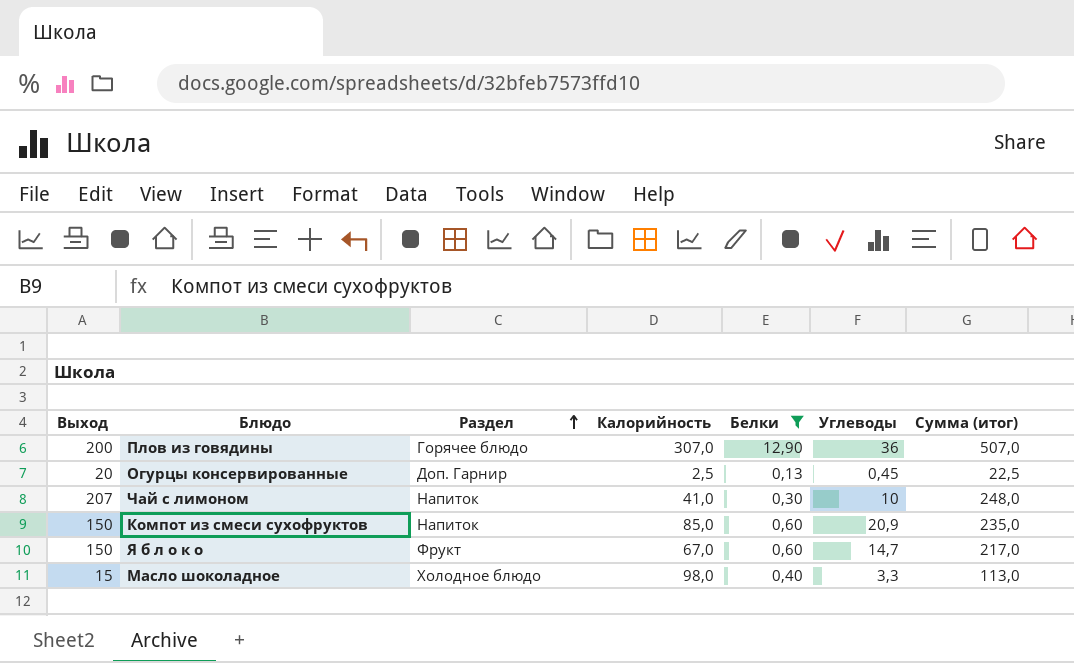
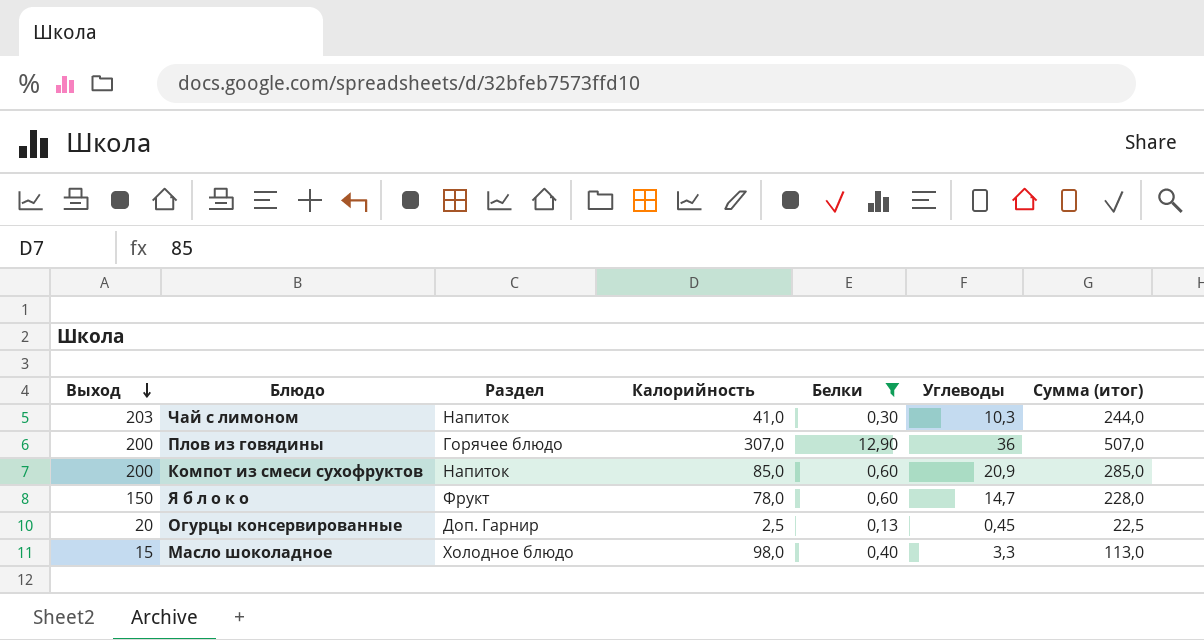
row order: Раздел ascending -> Выход descending
Чай с лимоном | Выход: 207 -> 203
Чай с лимоном | Углеводы: 10 -> 10,3
Чай с лимоном | Сумма (итог): 248,0 -> 244,0
Компот из смеси сухофруктов | Выход: 150 -> 200
Компот из смеси сухофруктов | Сумма (итог): 235,0 -> 285,0
Я б л о к о | Калорийность: 67,0 -> 78,0
Я б л о к о | Сумма (итог): 217,0 -> 228,0

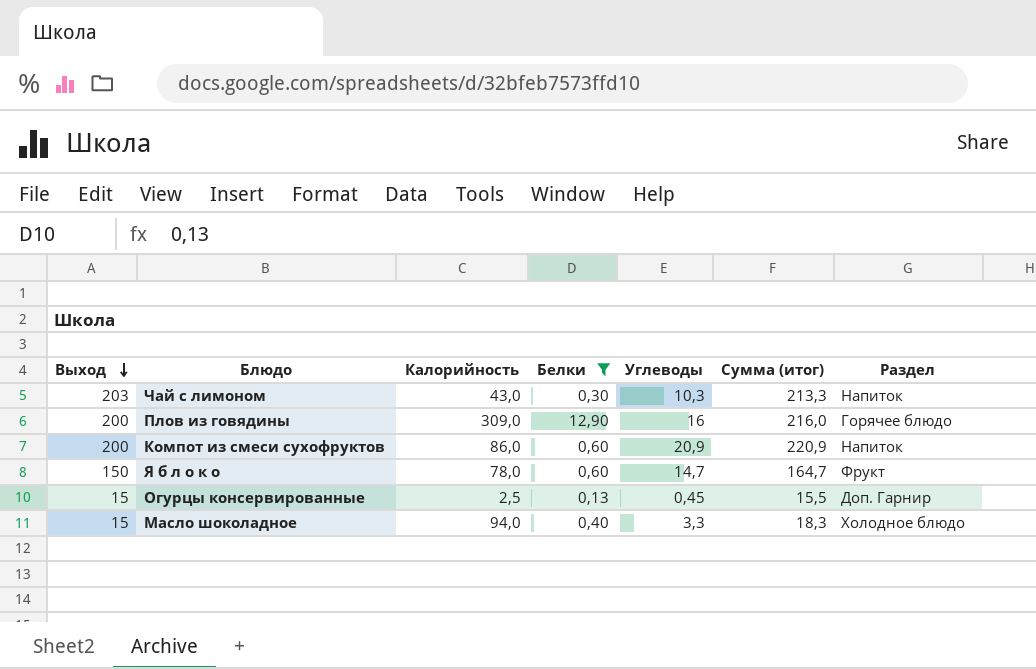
column Сумма (итог) | formula: [Выход] + [Калорийность] -> [Выход] + [Углеводы]
column Раздел | position: 3 -> 7
Чай с лимоном | Калорийность: 41,0 -> 43,0
Плов из говядины | Калорийность: 307,0 -> 309,0
Плов из говядины | Углеводы: 36 -> 16
Компот из смеси сухофруктов | Калорийность: 85,0 -> 86,0
Огурцы консервированные | Выход: 20 -> 15
Масло шоколадное | Калорийность: 98,0 -> 94,0

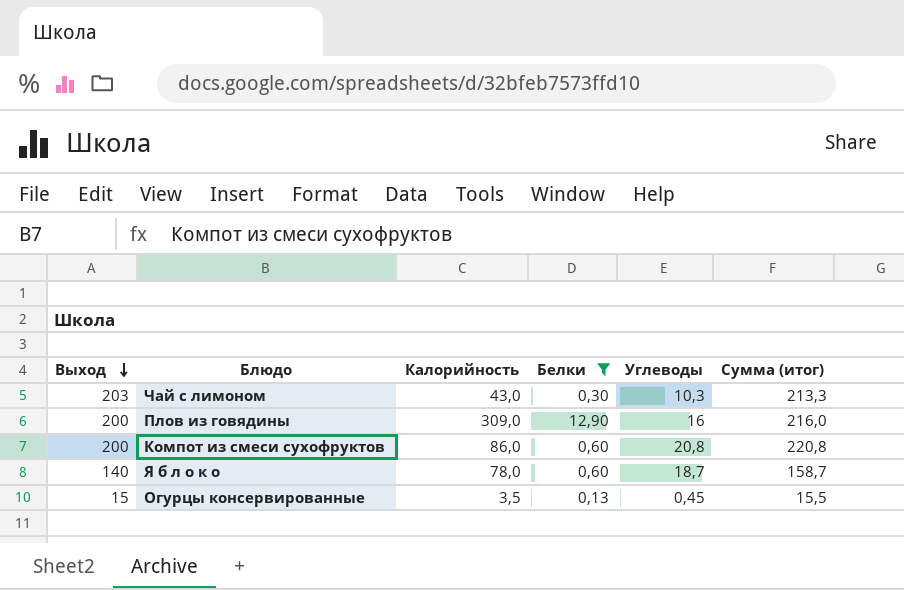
column Раздел | position: 7 -> none
row Масло шоколадное: 15 | 94,0 | 0,40 | 3,3 | 18,3 | Холодное блюдо -> none
Компот из смеси сухофруктов | Углеводы: 20,9 -> 20,8
Компот из смеси сухофруктов | Сумма (итог): 220,9 -> 220,8
Я б л о к о | Выход: 150 -> 140
Я б л о к о | Углеводы: 14,7 -> 18,7
Я б л о к о | Сумма (итог): 164,7 -> 158,7
Огурцы консервированные | Калорийность: 2,5 -> 3,5

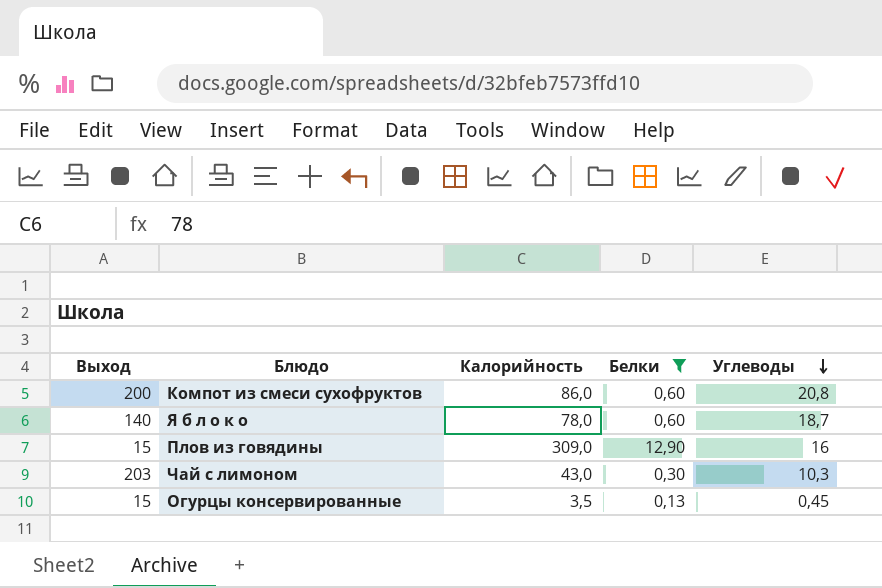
row order: Выход descending -> Углеводы descending
column Сумма (итог) | formula: [Выход] + [Углеводы] -> none
Плов из говядины | Выход: 200 -> 15

